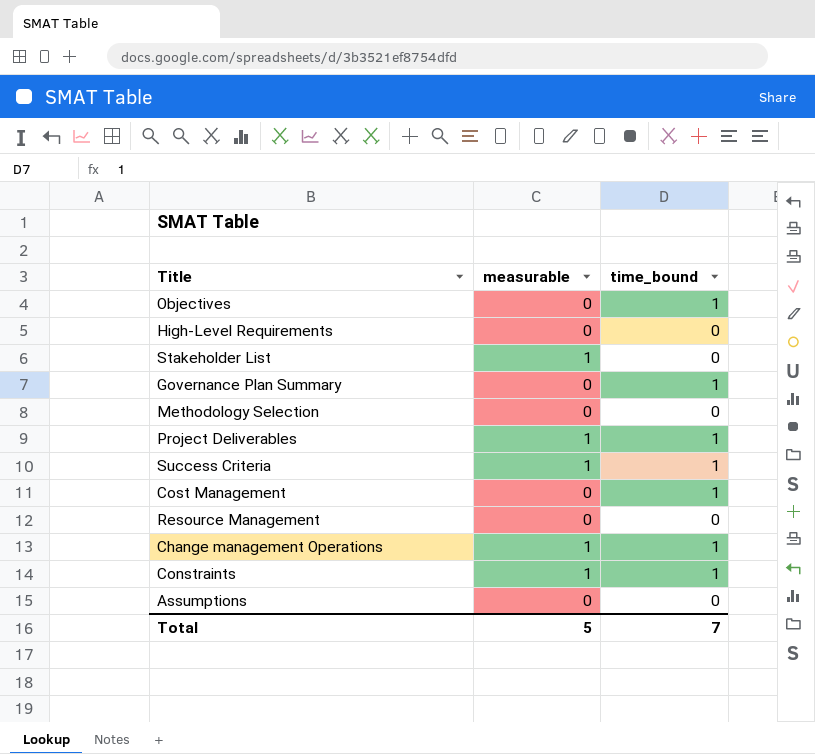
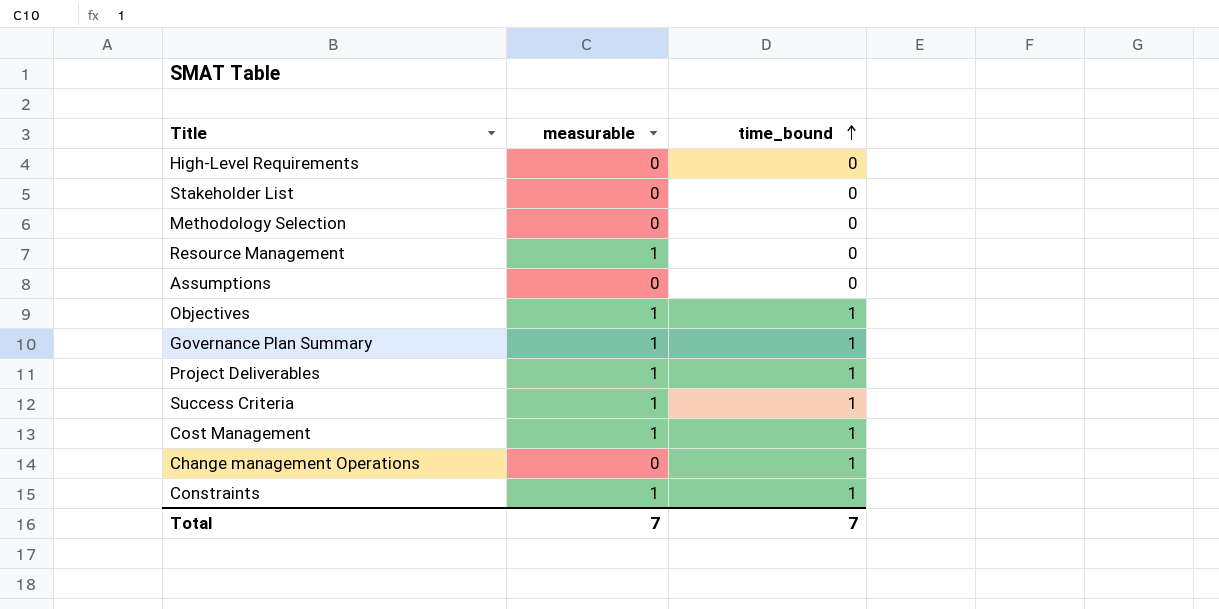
row order: none -> time_bound ascending
Stakeholder List | measurable: 1 -> 0
Resource Management | measurable: 0 -> 1
Objectives | measurable: 0 -> 1
Governance Plan Summary | measurable: 0 -> 1
Cost Management | measurable: 0 -> 1
Change management Operations | measurable: 1 -> 0
Total | measurable: 5 -> 7

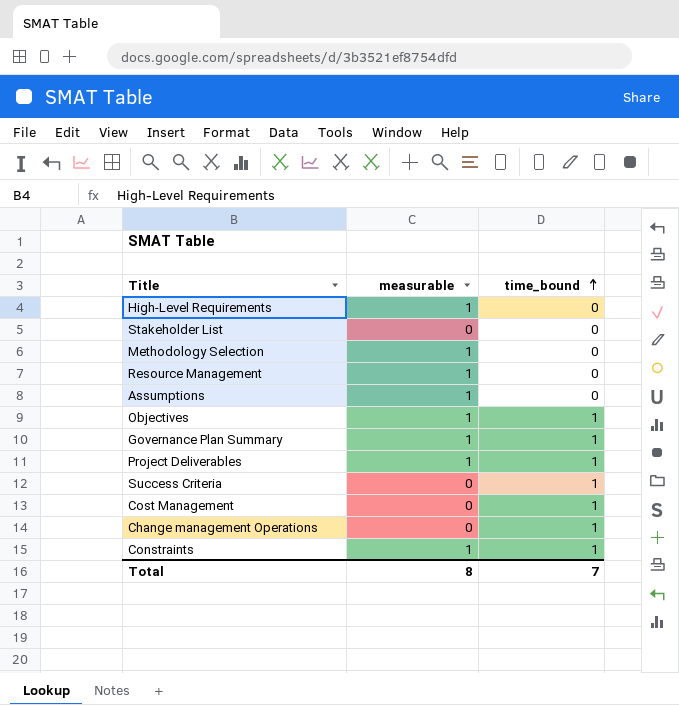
High-Level Requirements | measurable: 0 -> 1
Methodology Selection | measurable: 0 -> 1
Assumptions | measurable: 0 -> 1
Success Criteria | measurable: 1 -> 0
Cost Management | measurable: 1 -> 0
Total | measurable: 7 -> 8

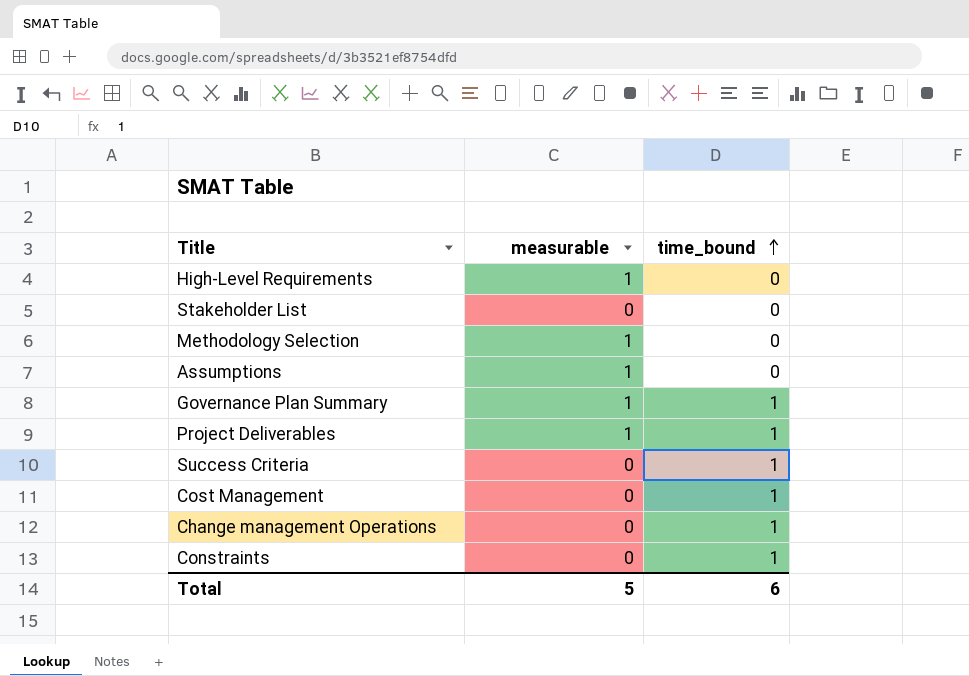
row Resource Management: 1 | 0 -> none
row Objectives: 1 | 1 -> none
Constraints | measurable: 1 -> 0
Total | measurable: 8 -> 5
Total | time_bound: 7 -> 6

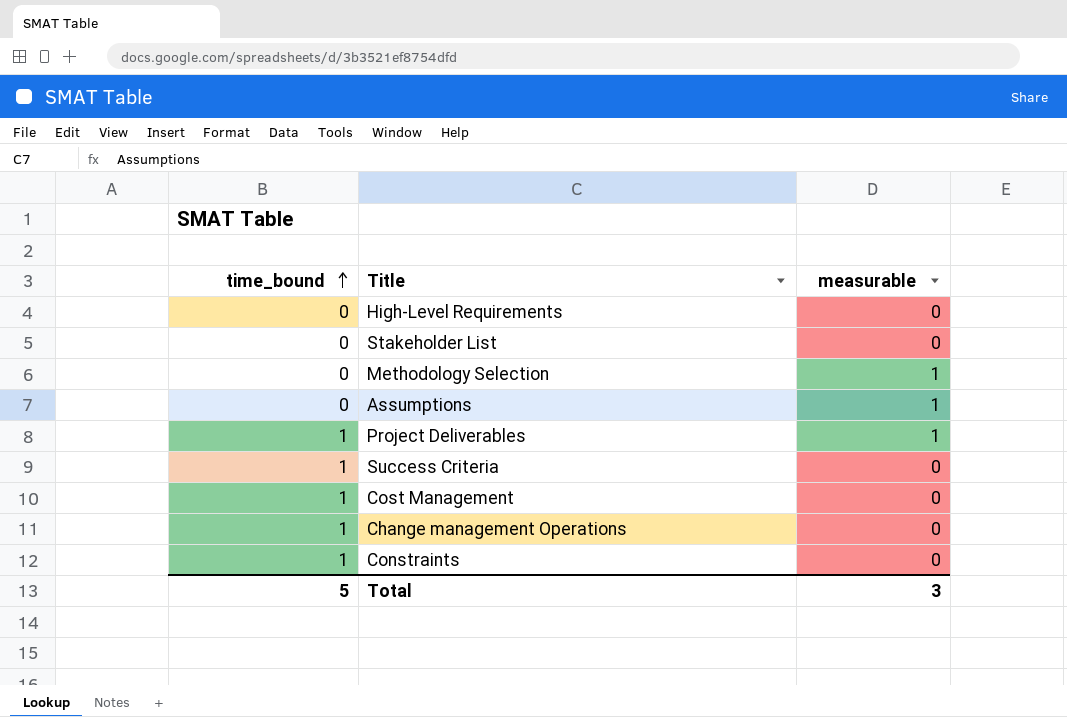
column time_bound | position: 3 -> 1
row Governance Plan Summary: 1 | 1 -> none
High-Level Requirements | measurable: 1 -> 0
Total | time_bound: 6 -> 5
Total | measurable: 5 -> 3

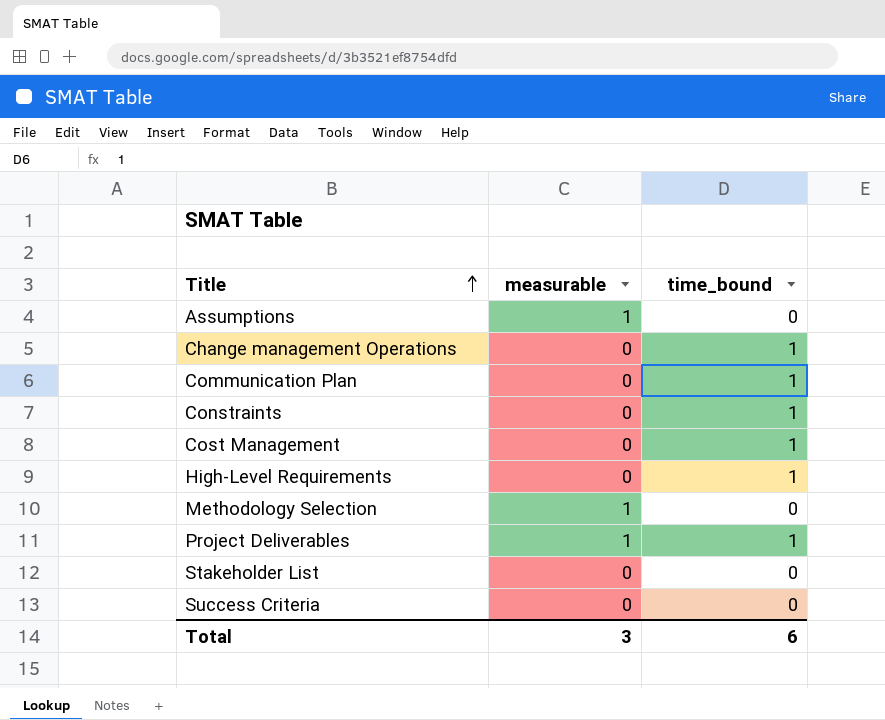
row order: time_bound ascending -> Title ascending
column time_bound | position: 1 -> 3
row Communication Plan: none -> 0 | 1
High-Level Requirements | time_bound: 0 -> 1
Success Criteria | time_bound: 1 -> 0
Total | time_bound: 5 -> 6

